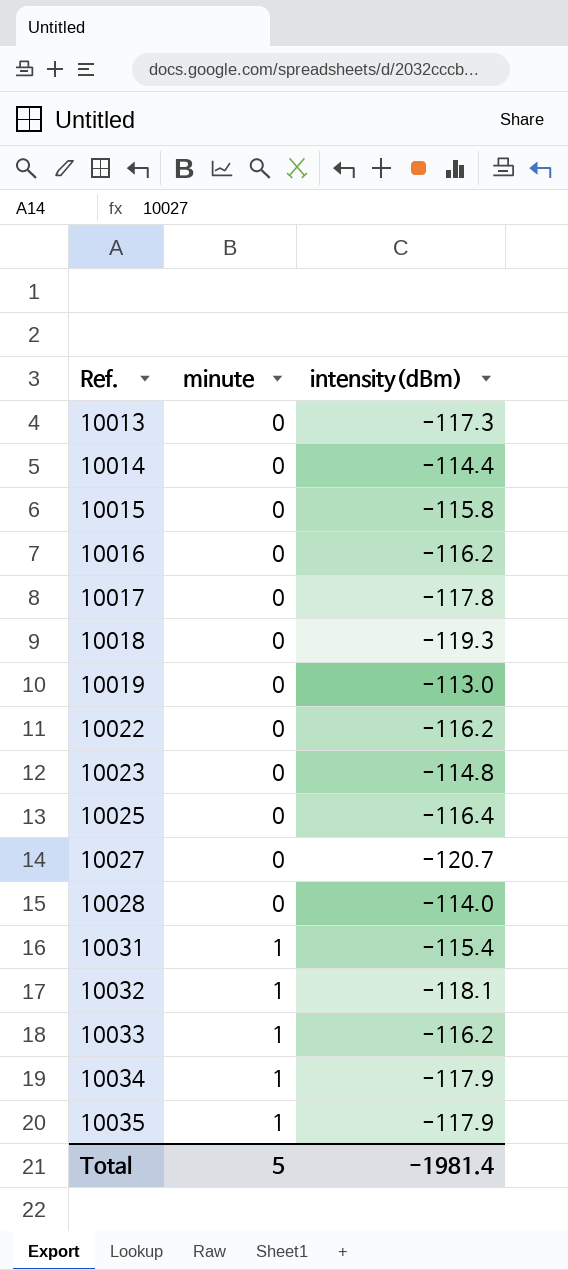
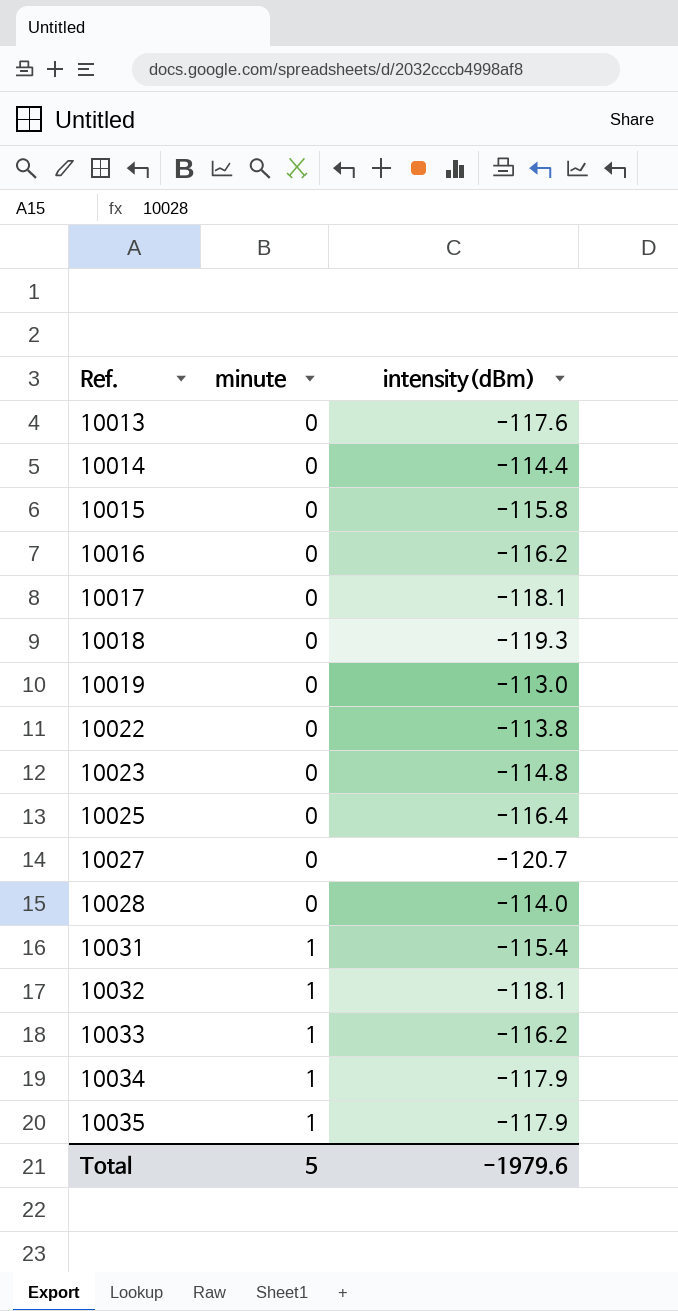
10013 | intensity(dBm): -117.3 -> -117.6
10017 | intensity(dBm): -117.8 -> -118.1
10022 | intensity(dBm): -116.2 -> -113.8
Total | intensity(dBm): -1981.4 -> -1979.6

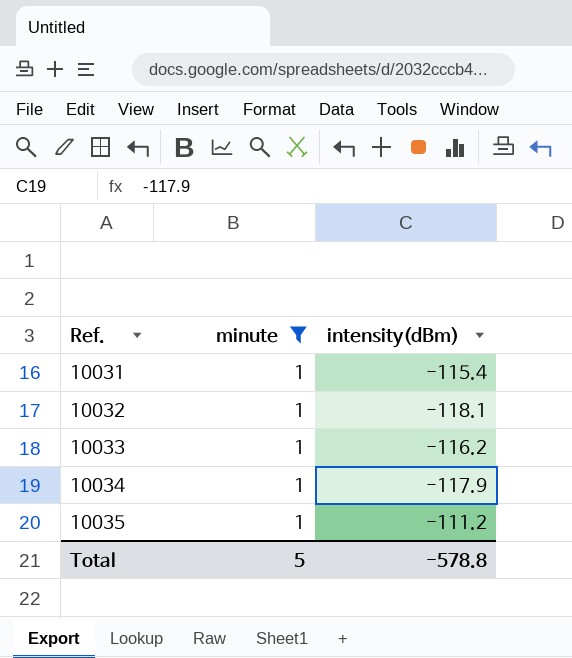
filter: none -> minute = 1
10035 | intensity(dBm): -117.9 -> -111.2
Total | intensity(dBm): -1979.6 -> -578.8

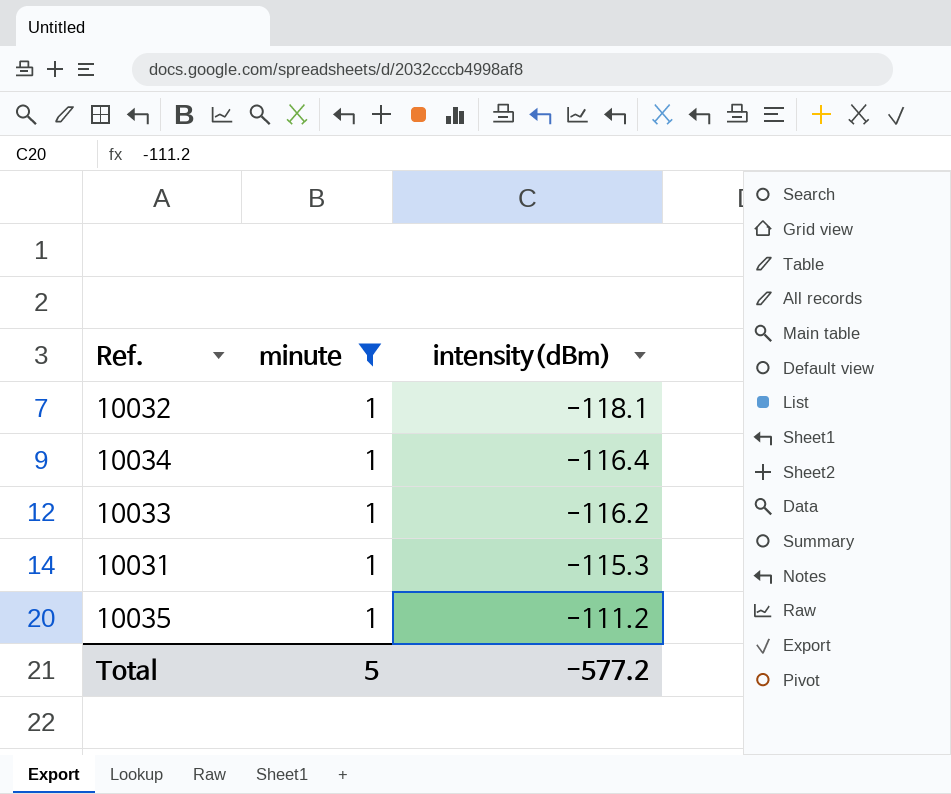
row order: Ref. ascending -> intensity(dBm) ascending
10034 | intensity(dBm): -117.9 -> -116.4
10031 | intensity(dBm): -115.4 -> -115.3
Total | intensity(dBm): -578.8 -> -577.2

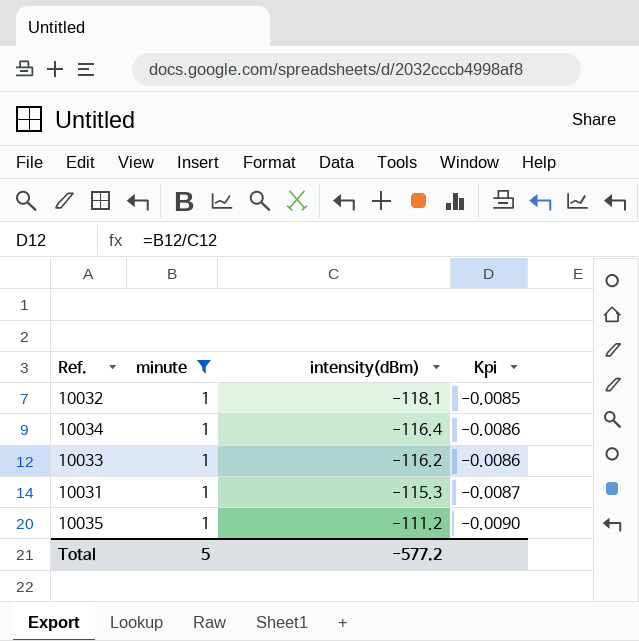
column Kpi | formula: none -> [minute] / [intensity(dBm)]

